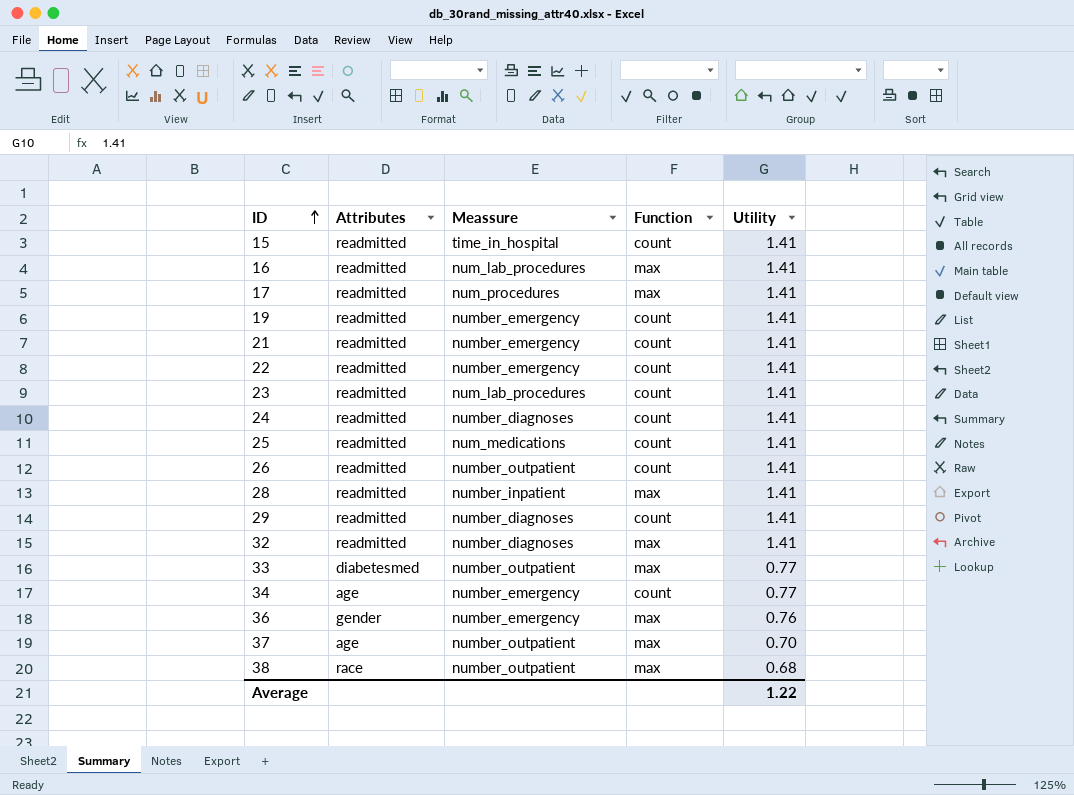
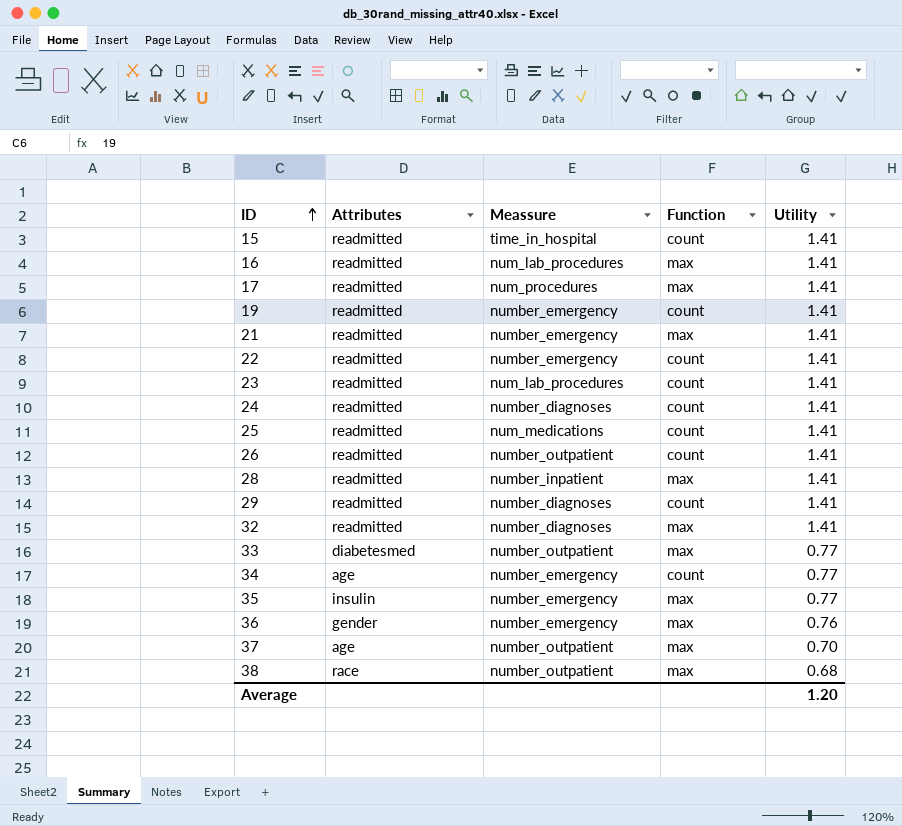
21 | Function: count -> max
row 35: none -> insulin | number_emergency | max | 0.77
Average | Utility: 1.22 -> 1.20

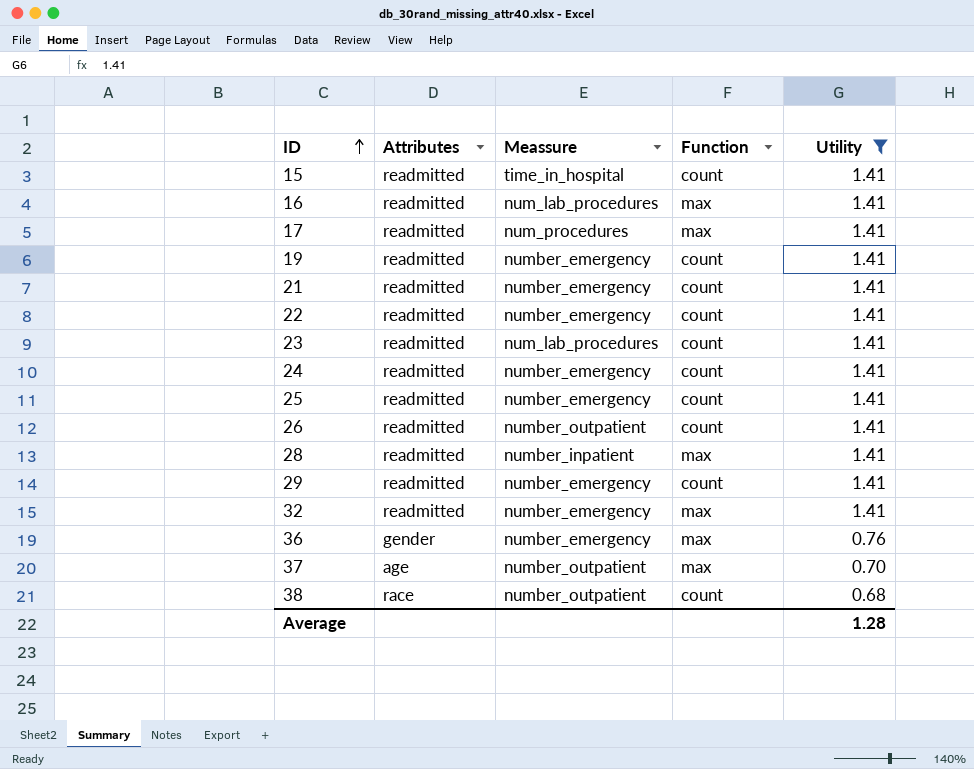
filter: none -> Utility != 0.77
21 | Function: max -> count
24 | Meassure: number_diagnoses -> number_emergency
25 | Meassure: num_medications -> number_emergency
29 | Meassure: number_diagnoses -> number_emergency
32 | Meassure: number_diagnoses -> number_emergency
38 | Function: max -> count
Average | Utility: 1.20 -> 1.28

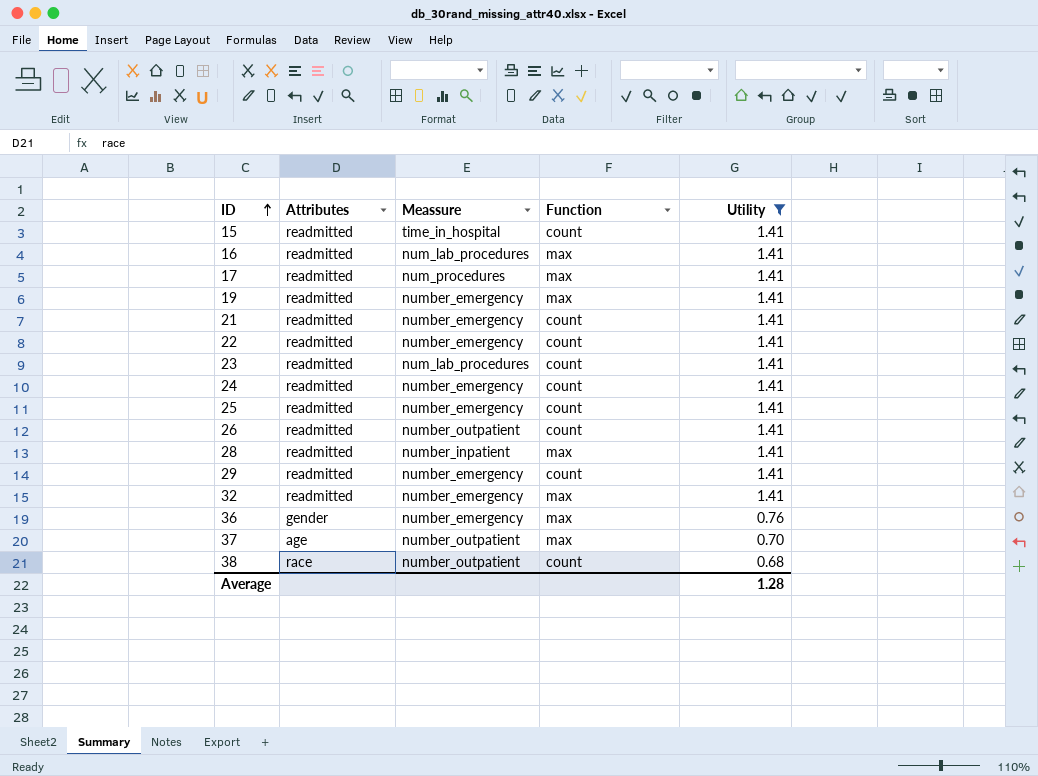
19 | Function: count -> max

